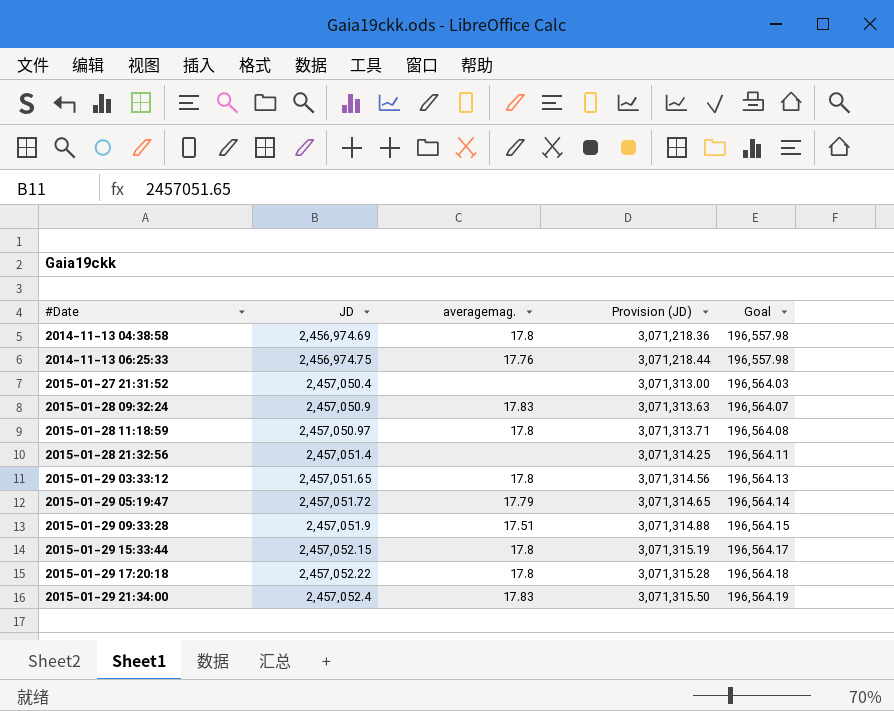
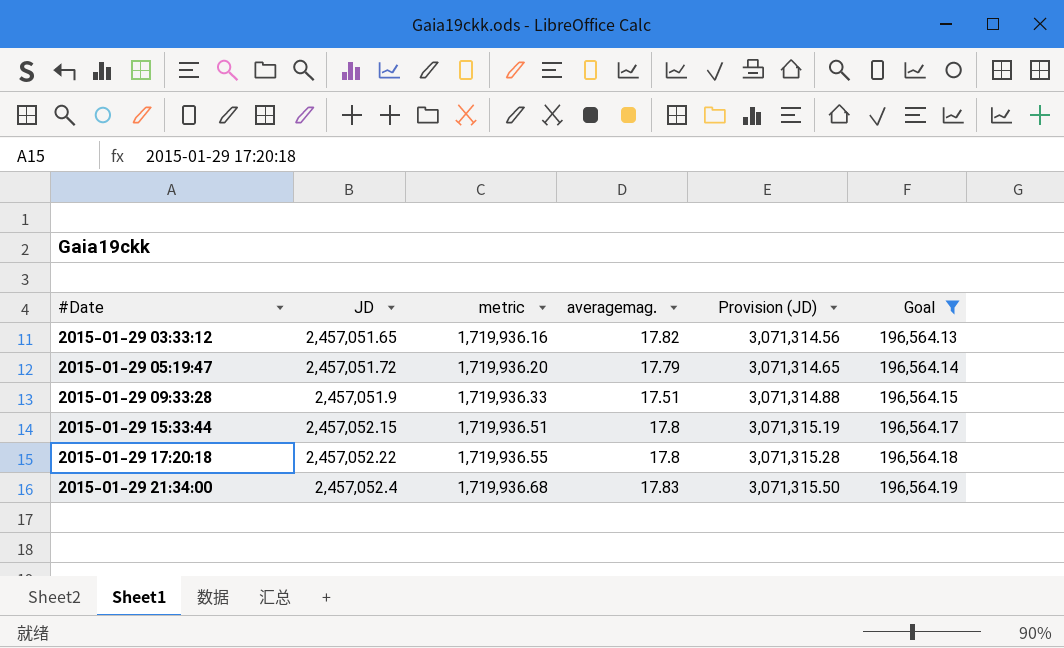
filter: none -> Goal >= 196,564.13
column metric | formula: none -> [JD] * 0.7
2015-01-29 03:33:12 | averagemag.: 17.8 -> 17.82

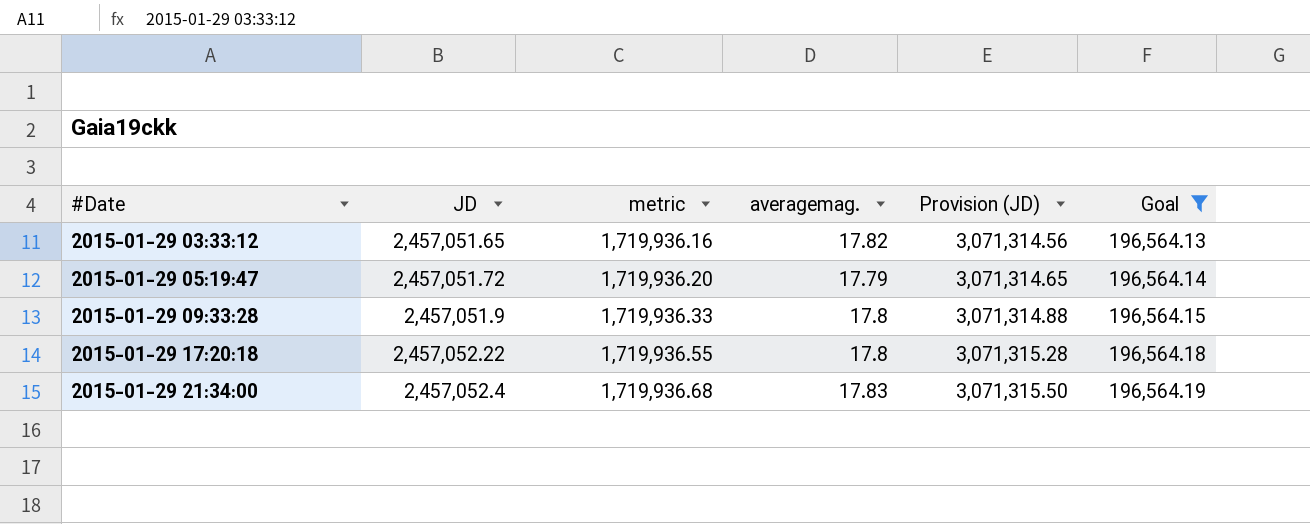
row 2015-01-29 15:33:44: 2,457,052.15 | 1,719,936.51 | 17.8 | 3,071,315.19 | 196,564.17 -> none
2015-01-29 09:33:28 | averagemag.: 17.51 -> 17.8

